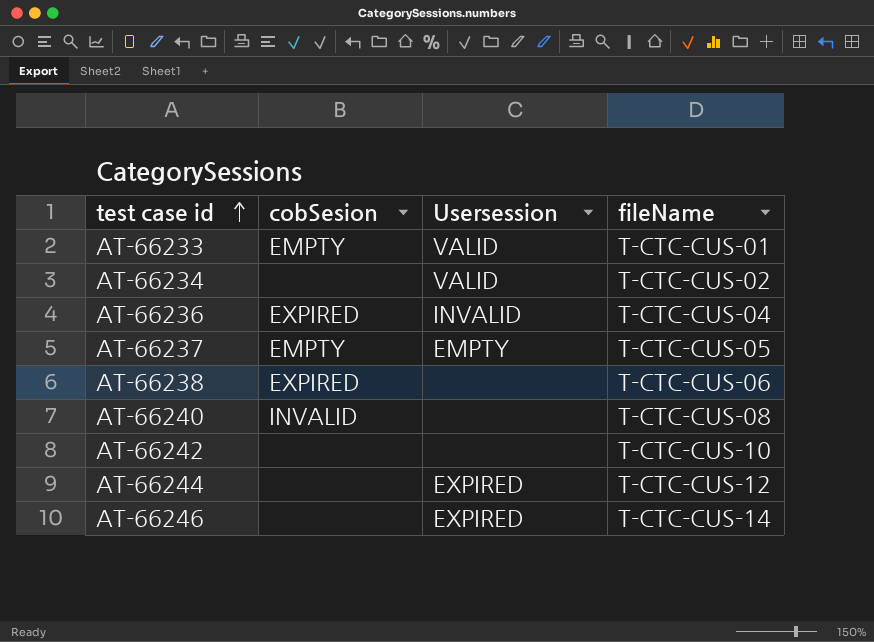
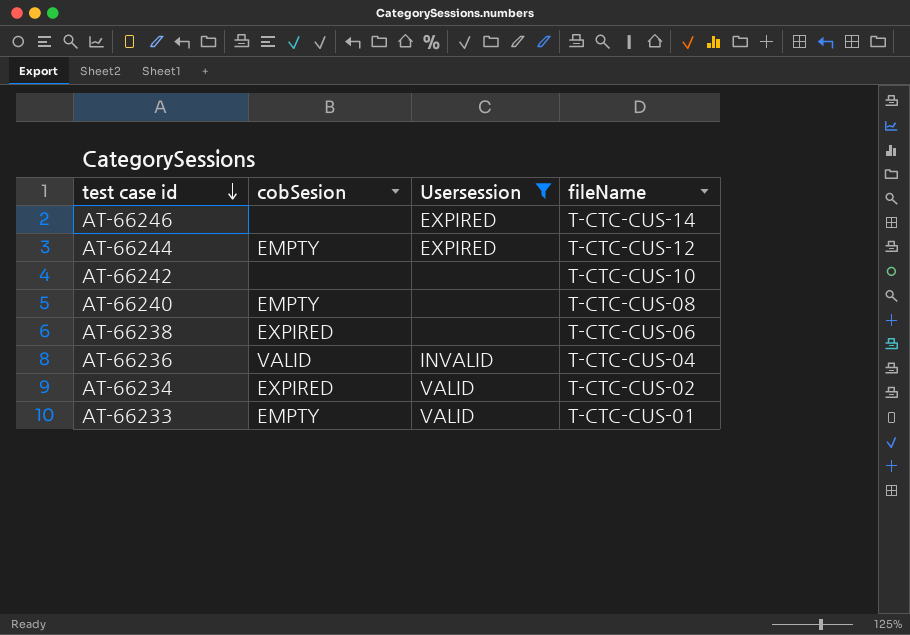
filter: none -> Usersession != EMPTY
row order: test case id ascending -> test case id descending
AT-66244 | cobSesion: none -> EMPTY
AT-66240 | cobSesion: INVALID -> EMPTY
AT-66236 | cobSesion: EXPIRED -> VALID
AT-66234 | cobSesion: none -> EXPIRED

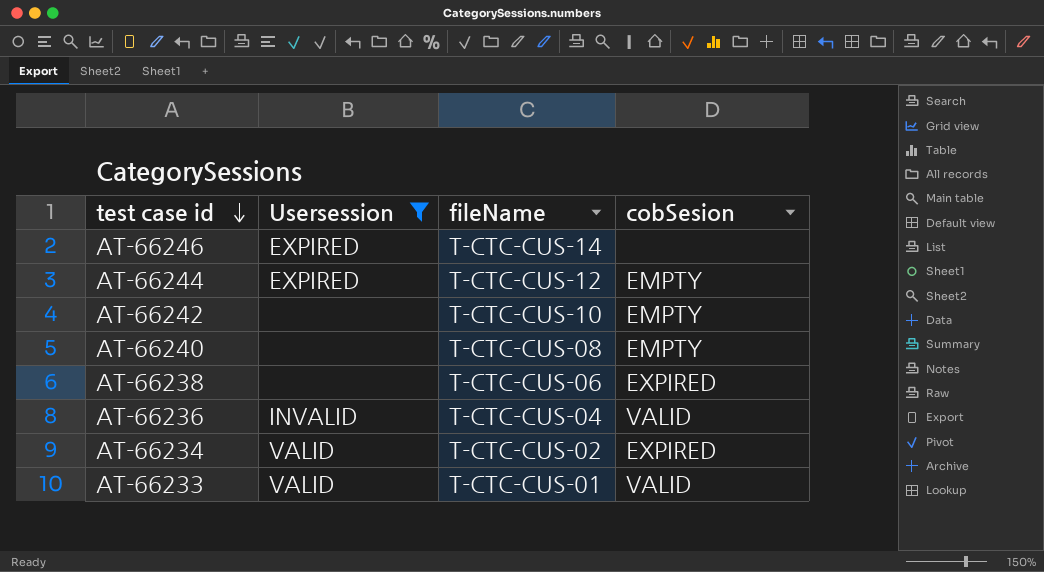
column cobSesion | position: 2 -> 4
AT-66242 | cobSesion: none -> EMPTY
AT-66233 | cobSesion: EMPTY -> VALID

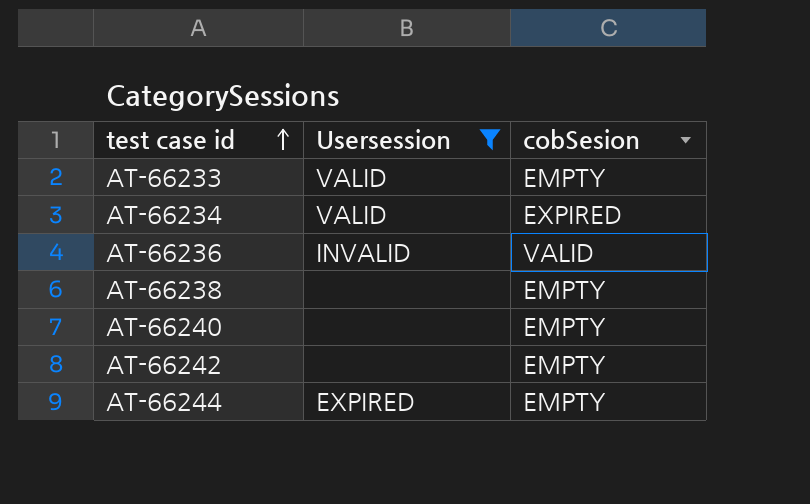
row order: test case id descending -> test case id ascending
column fileName | position: 3 -> none
row AT-66246: EXPIRED | T-CTC-CUS-14 | none -> none
AT-66233 | cobSesion: VALID -> EMPTY
AT-66238 | cobSesion: EXPIRED -> EMPTY

